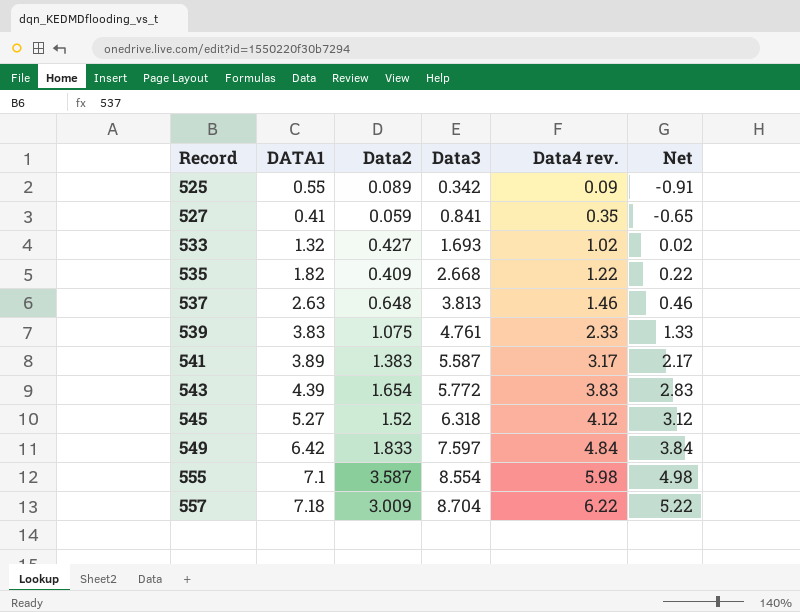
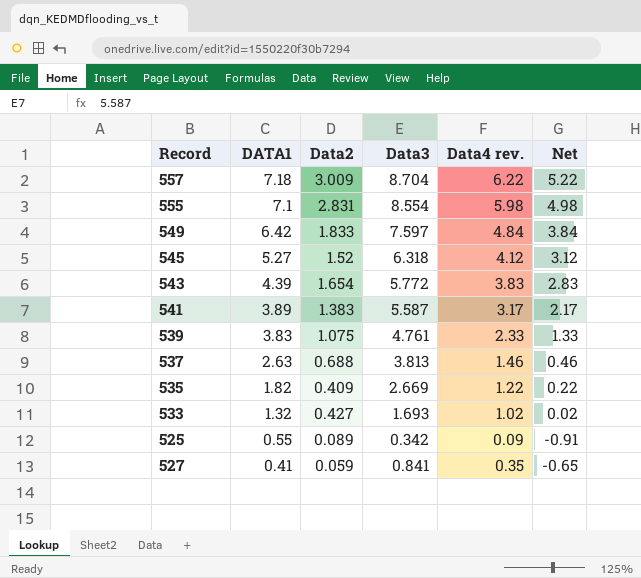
row order: Record ascending -> DATA1 descending
555 | Data2: 3.587 -> 2.831
537 | Data2: 0.648 -> 0.688
535 | Data3: 2.668 -> 2.669

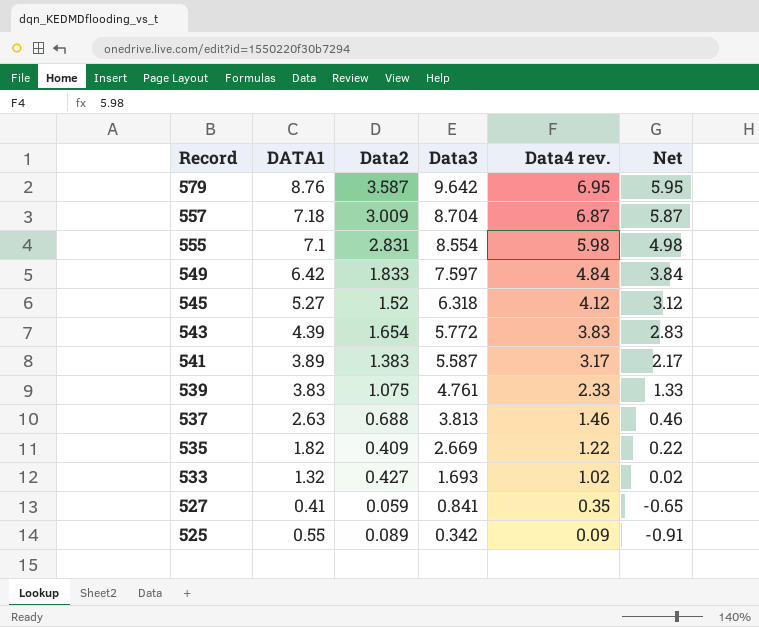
row order: DATA1 descending -> Record descending
row 579: none -> 8.76 | 3.587 | 9.642 | 6.95 | 5.95
557 | Data4 rev.: 6.22 -> 6.87
557 | Net: 5.22 -> 5.87

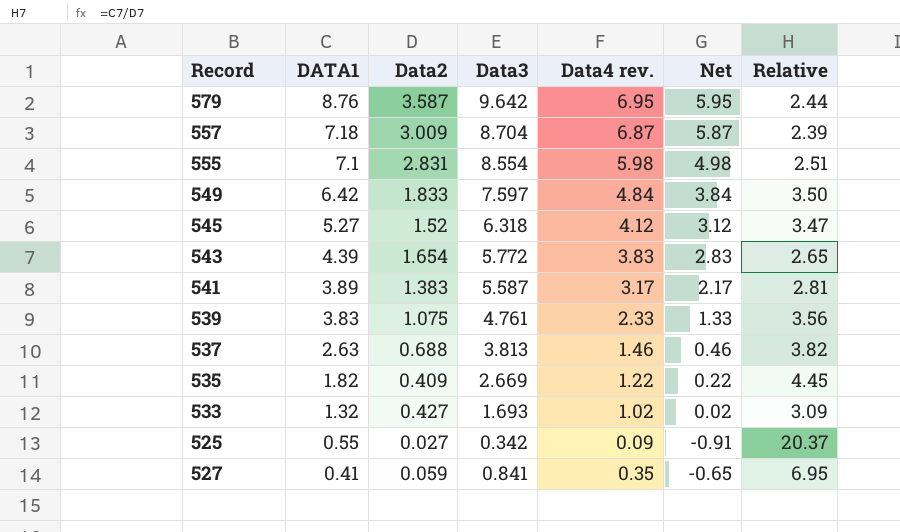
row order: Record descending -> DATA1 descending
column Relative | formula: none -> [DATA1] / [Data2]
525 | Data2: 0.089 -> 0.027

